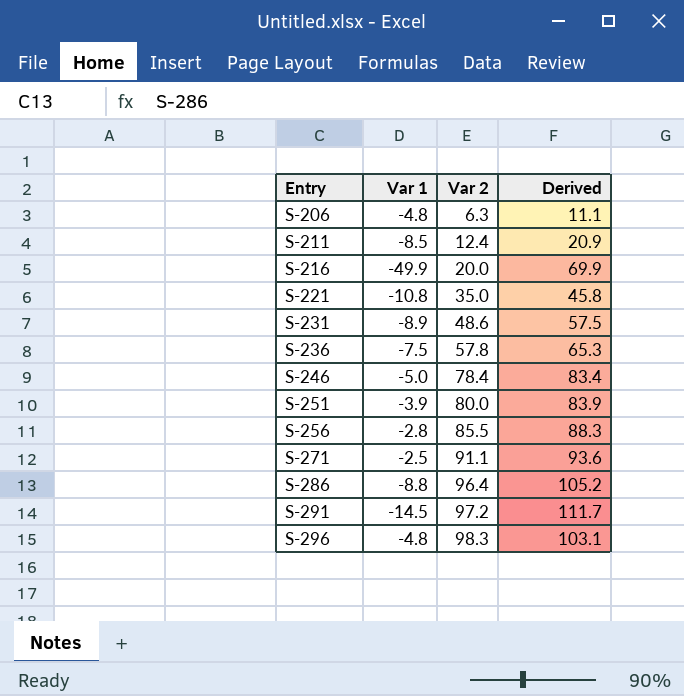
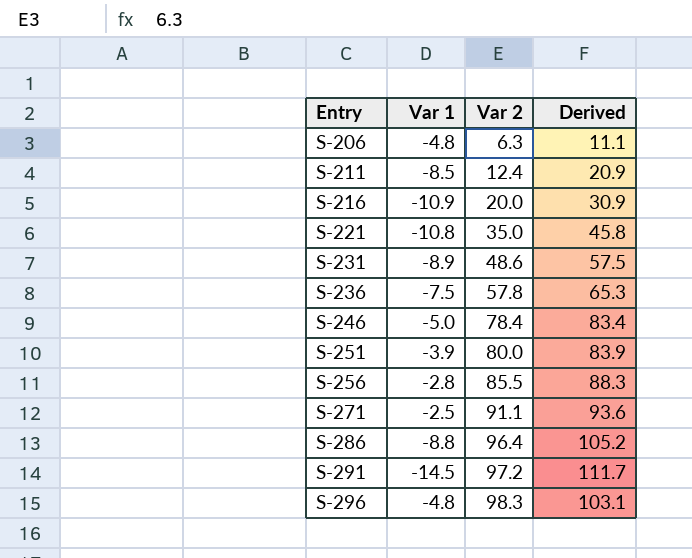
S-216 | Var 1: -49.9 -> -10.9
S-216 | Derived: 69.9 -> 30.9

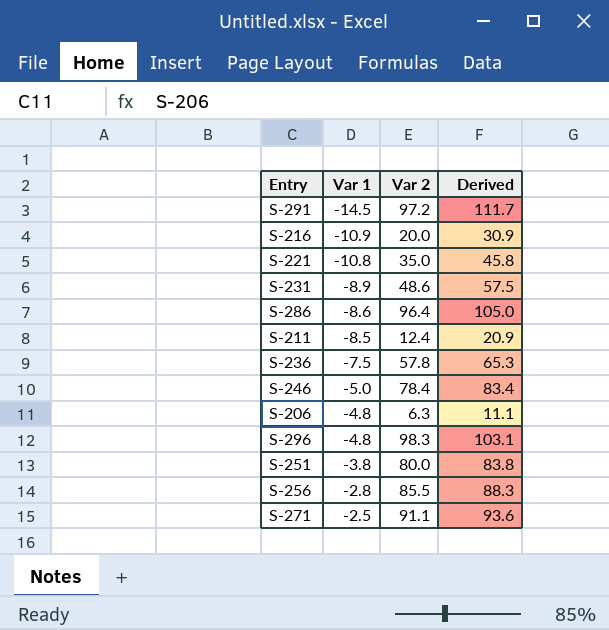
row order: Entry ascending -> Var 1 ascending
S-286 | Var 1: -8.8 -> -8.6
S-286 | Derived: 105.2 -> 105.0
S-251 | Var 1: -3.9 -> -3.8
S-251 | Derived: 83.9 -> 83.8

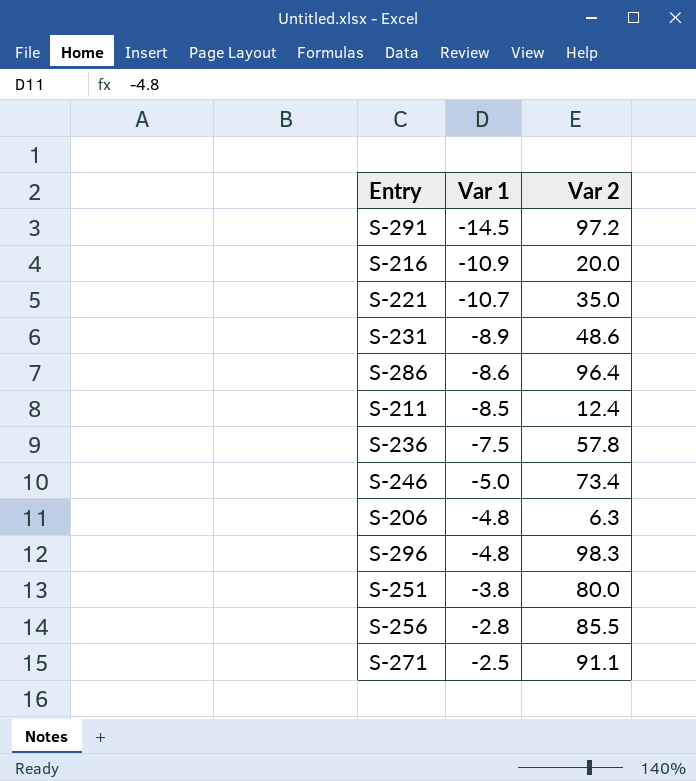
column Derived | formula: [Var 2] - [Var 1] -> none
S-221 | Var 1: -10.8 -> -10.7
S-246 | Var 2: 78.4 -> 73.4

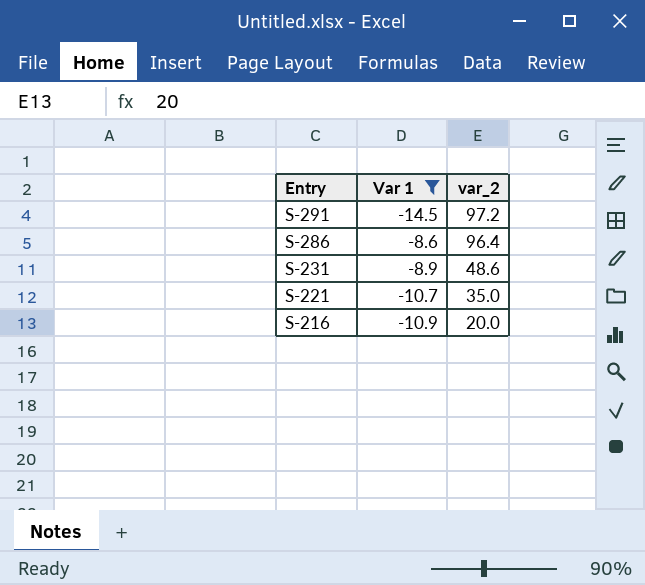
filter: none -> Var 1 <= -8.6
row order: Var 1 ascending -> Entry descending
column name: Var 2 -> var_2

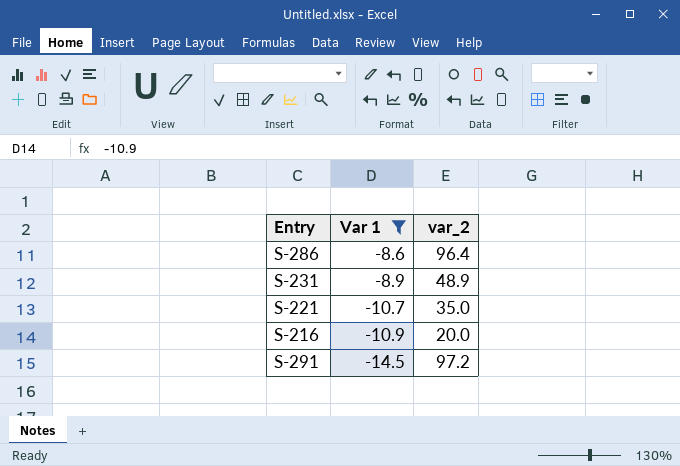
row order: Entry descending -> Var 1 descending
S-231 | var_2: 48.6 -> 48.9

